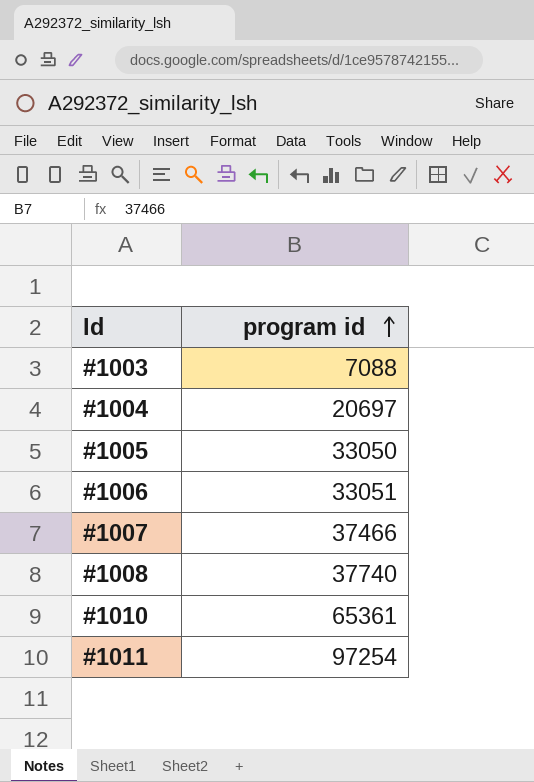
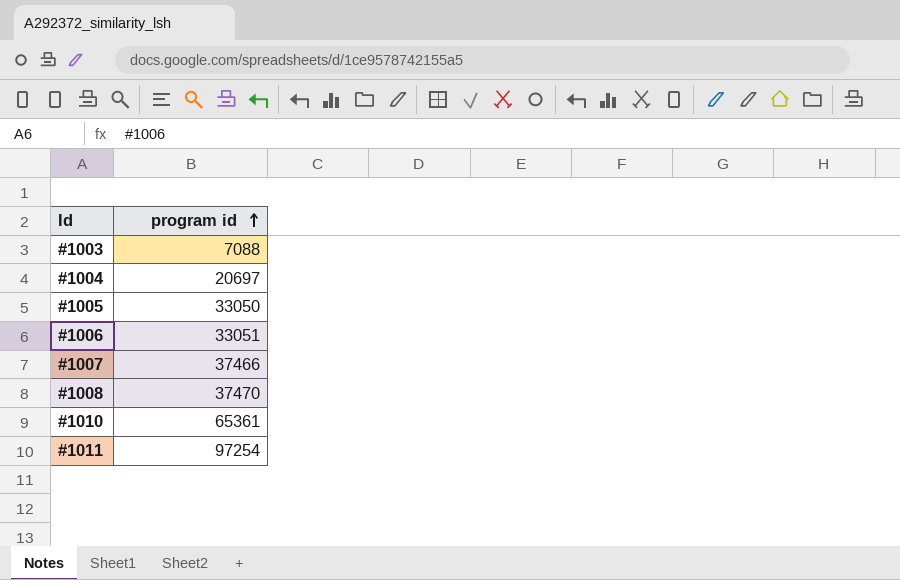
#1008 | program id: 37740 -> 37470

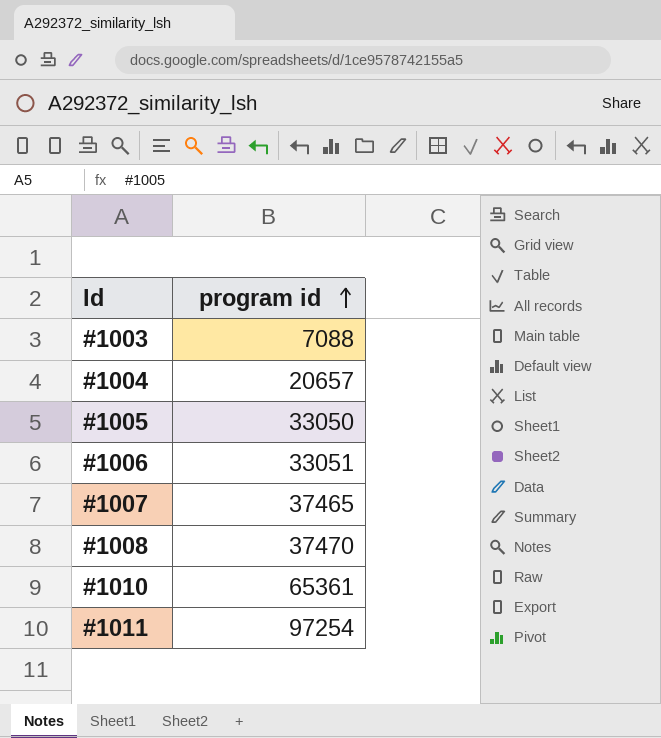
#1004 | program id: 20697 -> 20657
#1007 | program id: 37466 -> 37465

